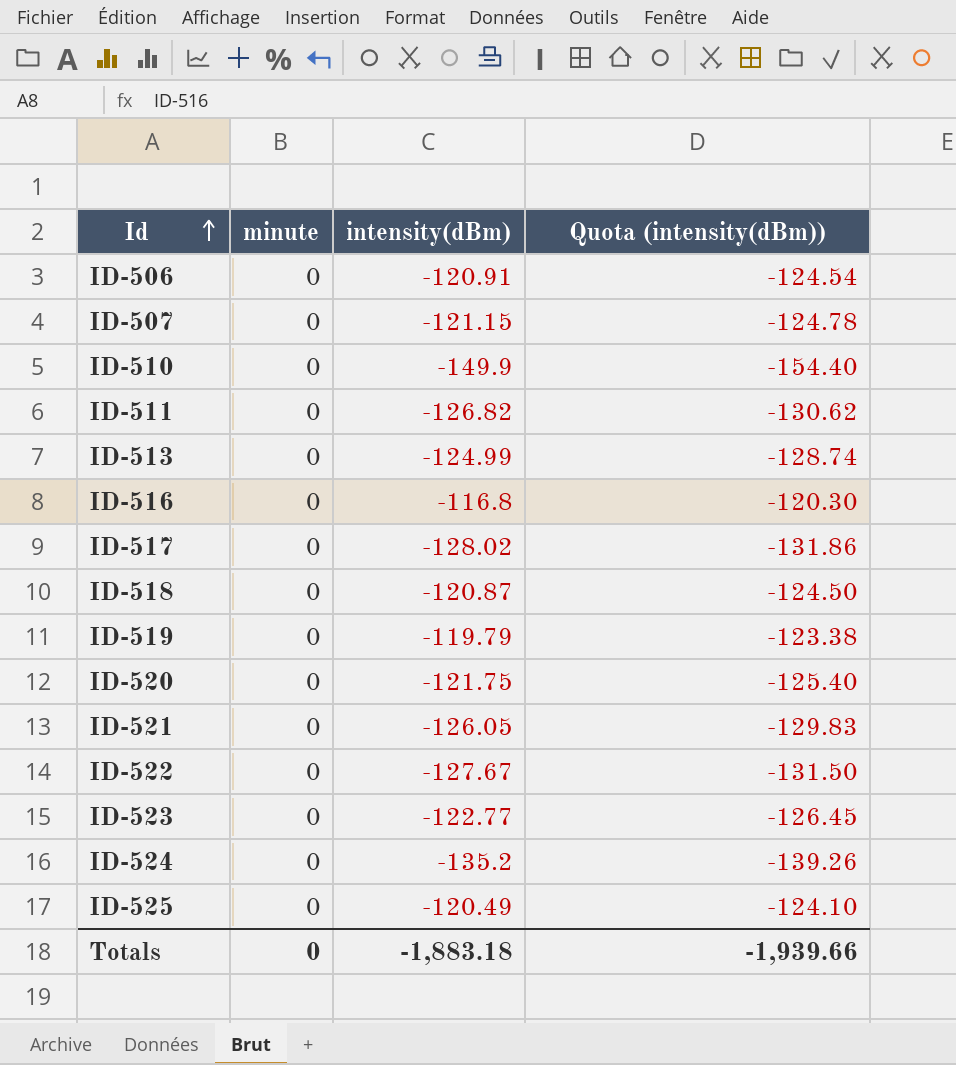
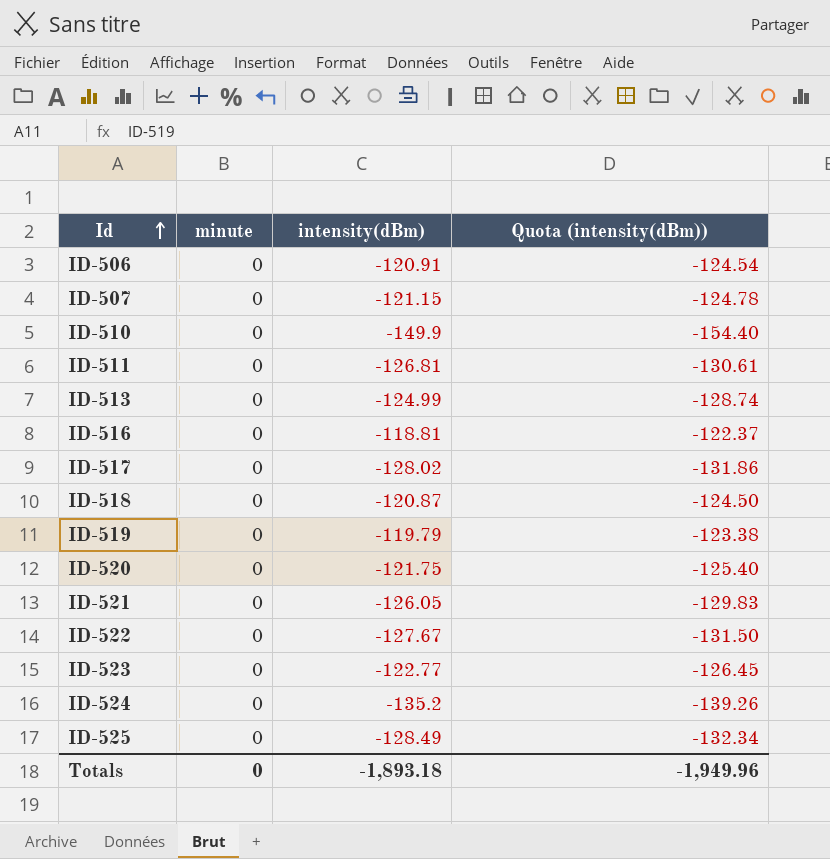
ID-511 | intensity(dBm): -126.82 -> -126.81
ID-511 | Quota (intensity(dBm)): -130.62 -> -130.61
ID-516 | intensity(dBm): -116.8 -> -118.81
ID-516 | Quota (intensity(dBm)): -120.30 -> -122.37
ID-525 | intensity(dBm): -120.49 -> -128.49
ID-525 | Quota (intensity(dBm)): -124.10 -> -132.34
Totals | intensity(dBm): -1,883.18 -> -1,893.18
Totals | Quota (intensity(dBm)): -1,939.66 -> -1,949.96

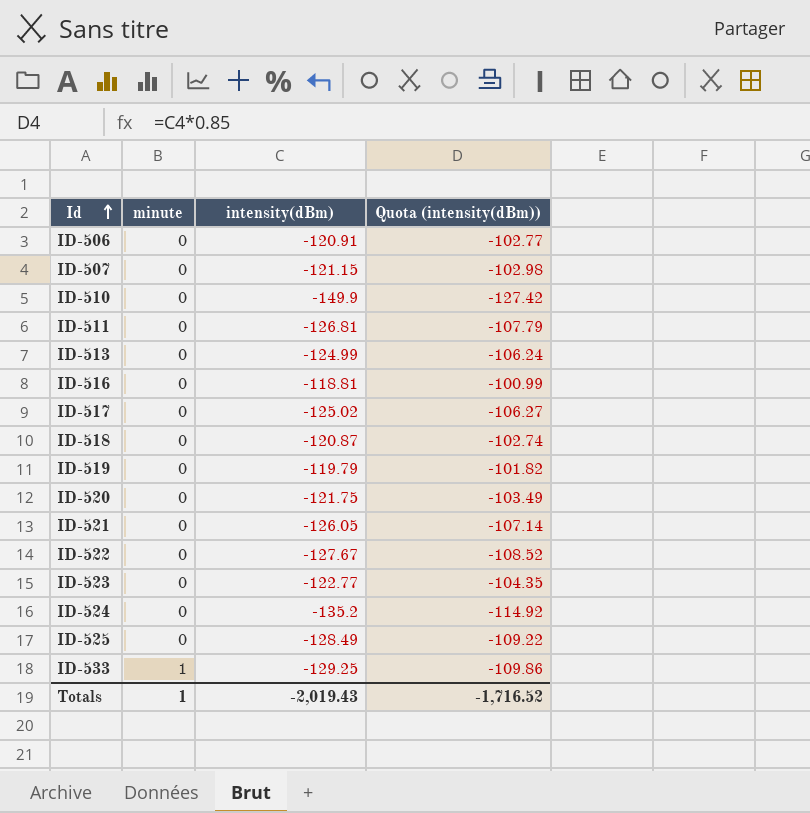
column Quota (intensity(dBm)) | formula: [intensity(dBm)] * 1.03 -> [intensity(dBm)] * 0.85
ID-517 | intensity(dBm): -128.02 -> -125.02
row ID-533: none -> 1 | -129.25 | -109.86
Totals | minute: 0 -> 1
Totals | intensity(dBm): -1,893.18 -> -2,019.43
Totals | Quota (intensity(dBm)): -1,949.96 -> -1,716.52

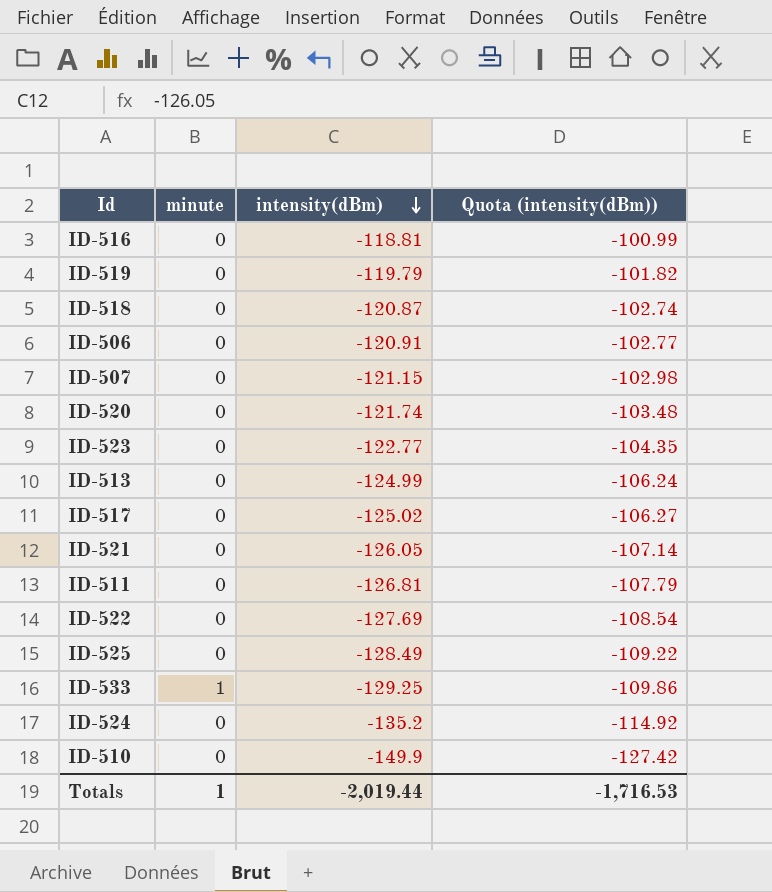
row order: Id ascending -> intensity(dBm) descending
ID-520 | intensity(dBm): -121.75 -> -121.74
ID-520 | Quota (intensity(dBm)): -103.49 -> -103.48
ID-522 | intensity(dBm): -127.67 -> -127.69
ID-522 | Quota (intensity(dBm)): -108.52 -> -108.54
Totals | intensity(dBm): -2,019.43 -> -2,019.44
Totals | Quota (intensity(dBm)): -1,716.52 -> -1,716.53

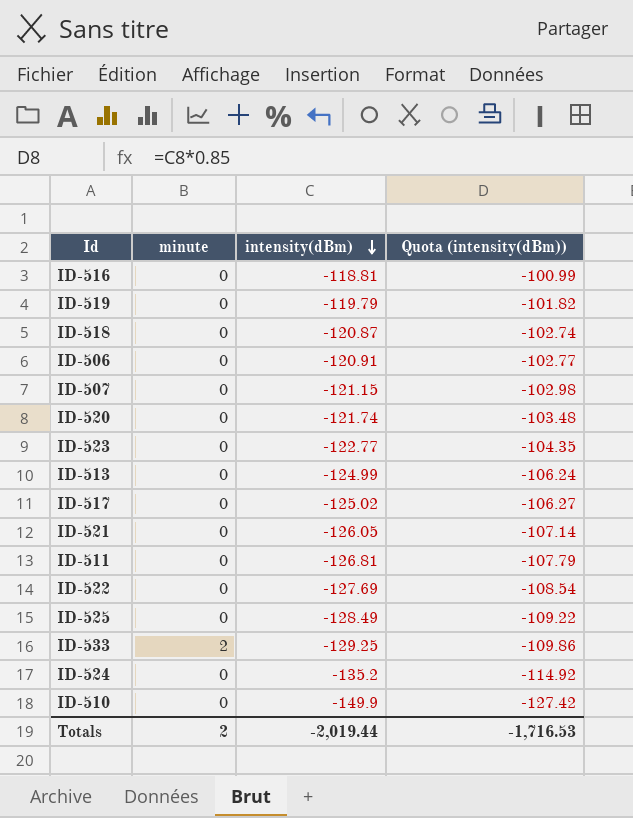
ID-533 | minute: 1 -> 2
Totals | minute: 1 -> 2

